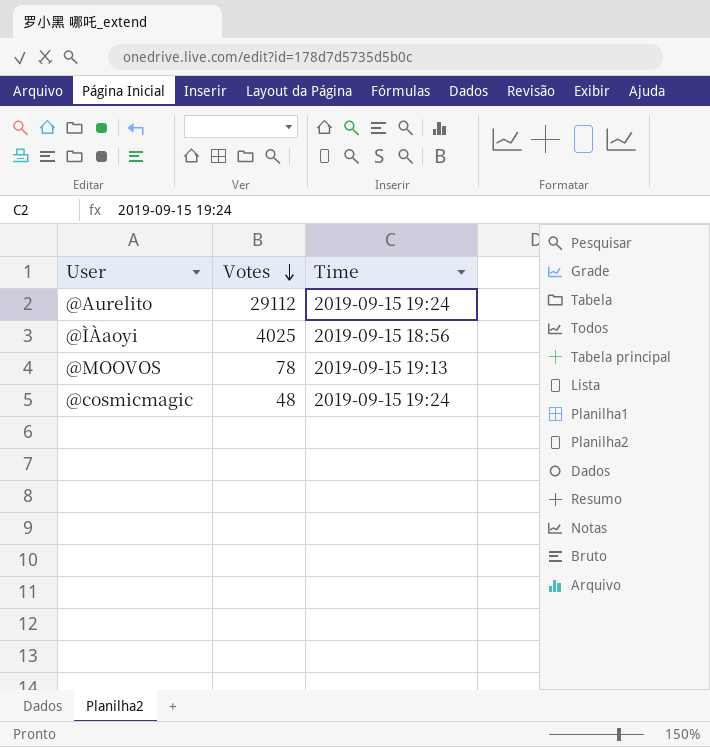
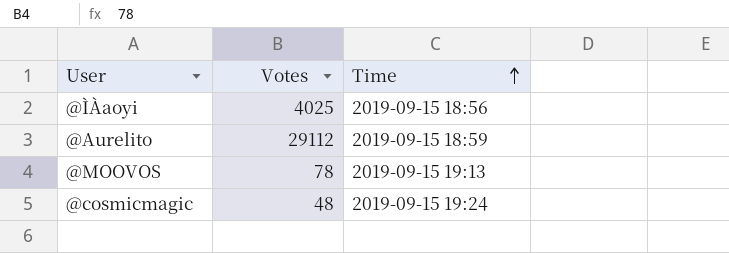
row order: Votes descending -> Time ascending
@Aurelito | Time: 2019-09-15 19:24 -> 2019-09-15 18:59

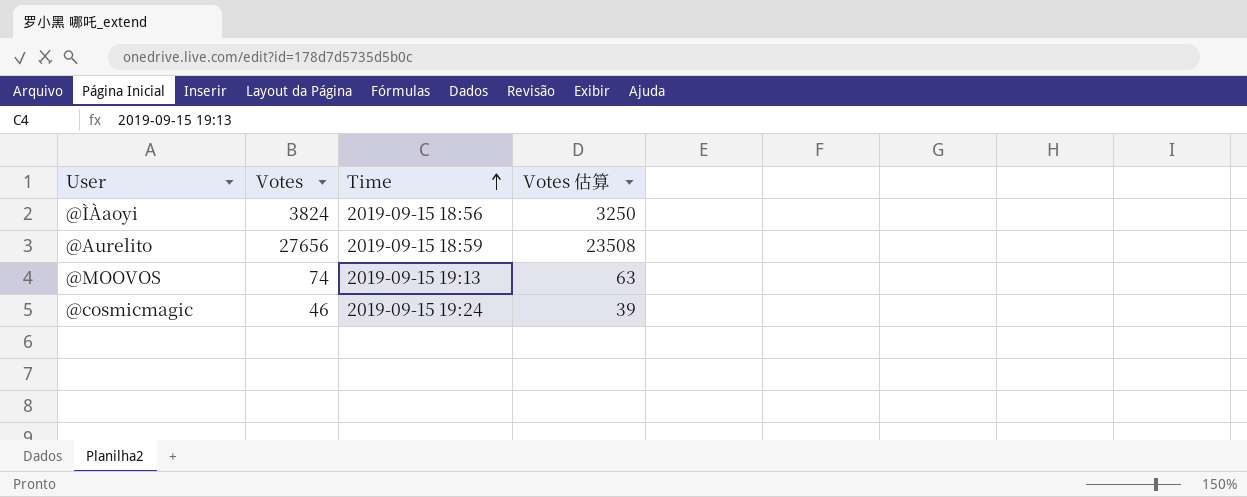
column Votes 估算 | formula: none -> [Votes] * 0.85
@ÌÀaoyi | Votes: 4025 -> 3824
@Aurelito | Votes: 29112 -> 27656
@MOOVOS | Votes: 78 -> 74
@cosmicmagic | Votes: 48 -> 46

